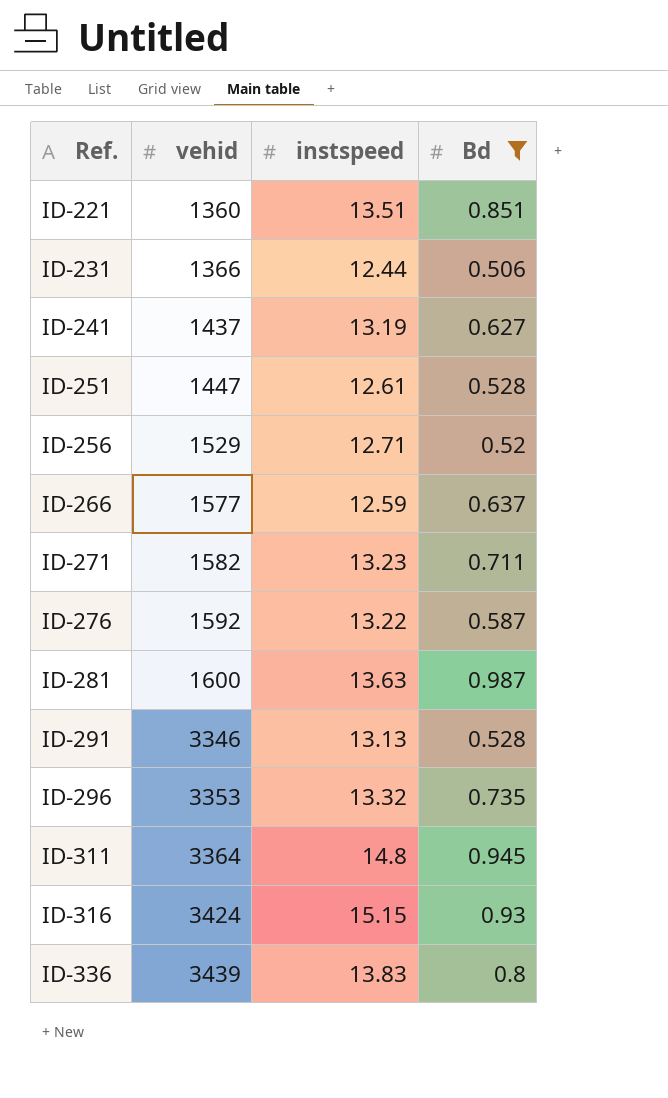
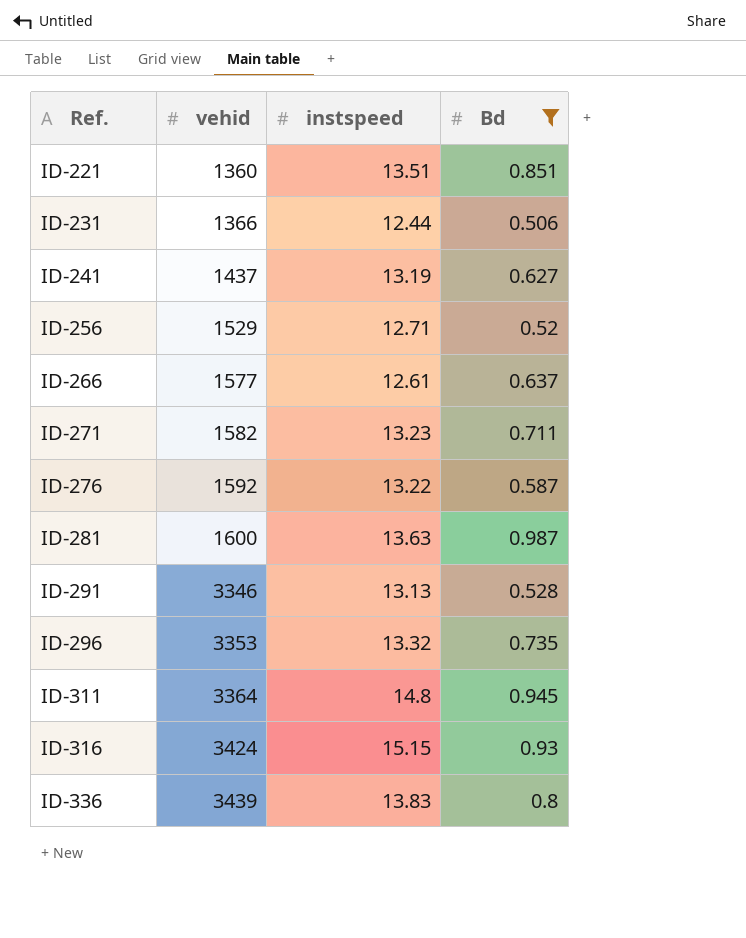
row ID-251: 1447 | 12.61 | 0.528 -> none
ID-266 | instspeed: 12.59 -> 12.61

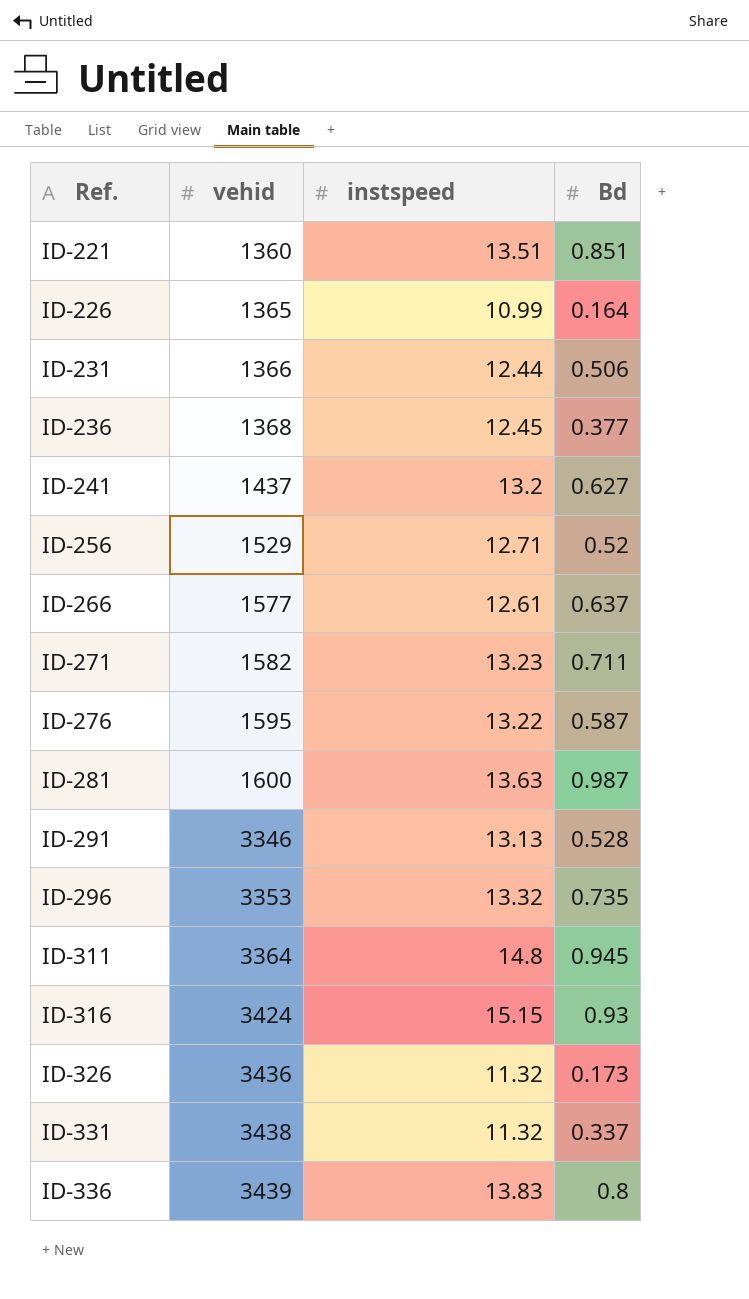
filter: Bd >= 0.506 -> none
ID-241 | instspeed: 13.19 -> 13.2
ID-276 | vehid: 1592 -> 1595

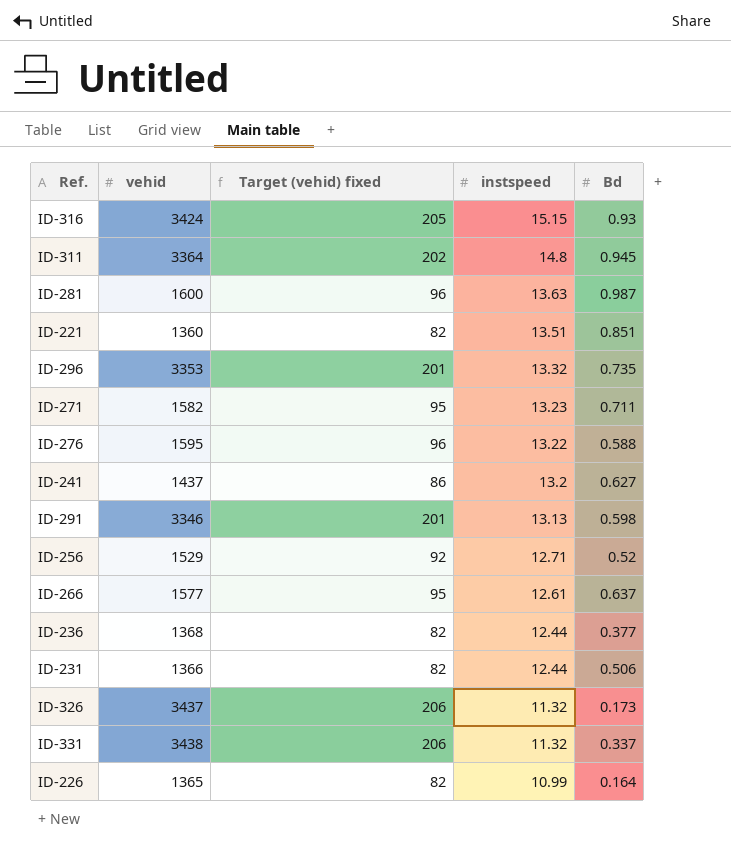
row order: Ref. ascending -> instspeed descending
column Target (vehid) fixed | formula: none -> [vehid] * 0.06
row ID-336: 3439 | 13.83 | 0.8 -> none
ID-276 | Bd: 0.587 -> 0.588
ID-291 | Bd: 0.528 -> 0.598
ID-236 | instspeed: 12.45 -> 12.44
ID-326 | vehid: 3436 -> 3437

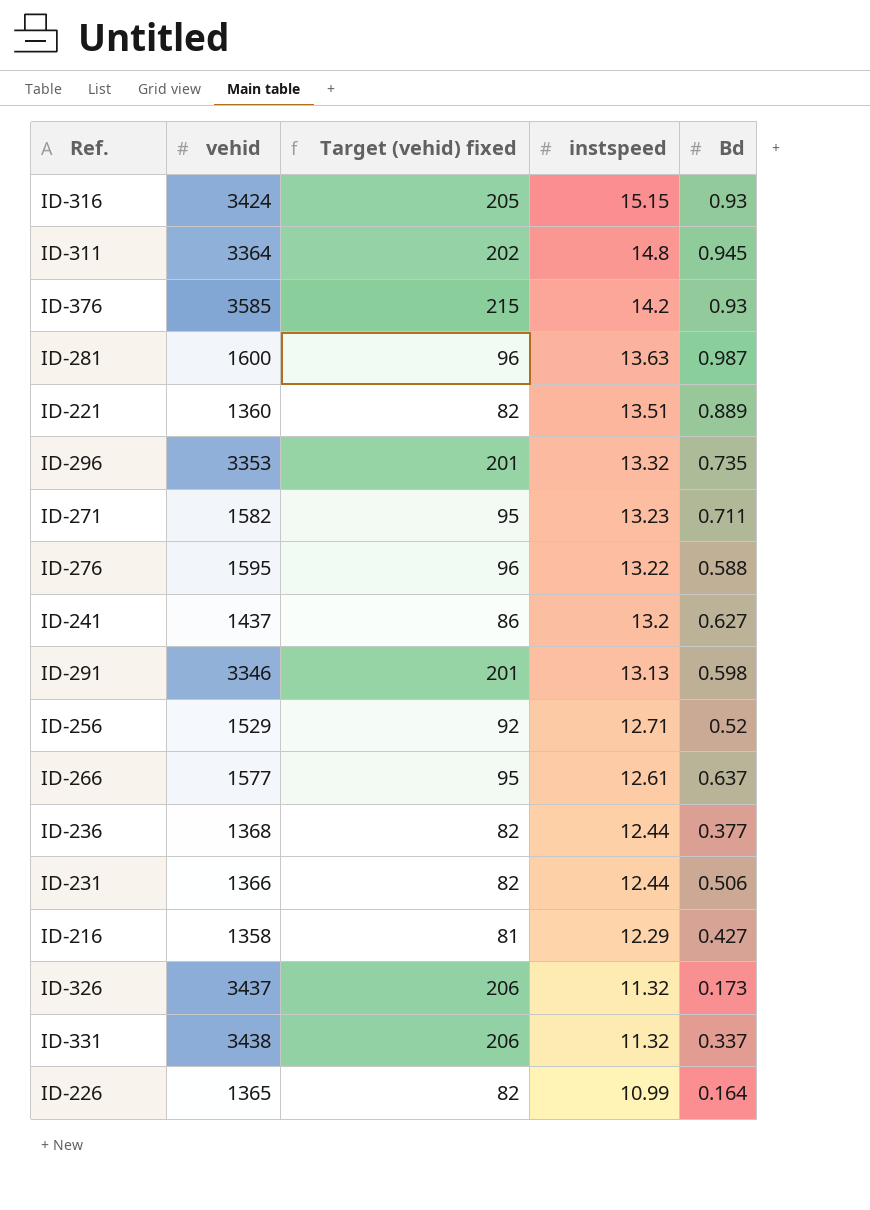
row ID-376: none -> 3585 | 215 | 14.2 | 0.93
ID-221 | Bd: 0.851 -> 0.889
row ID-216: none -> 1358 | 81 | 12.29 | 0.427

